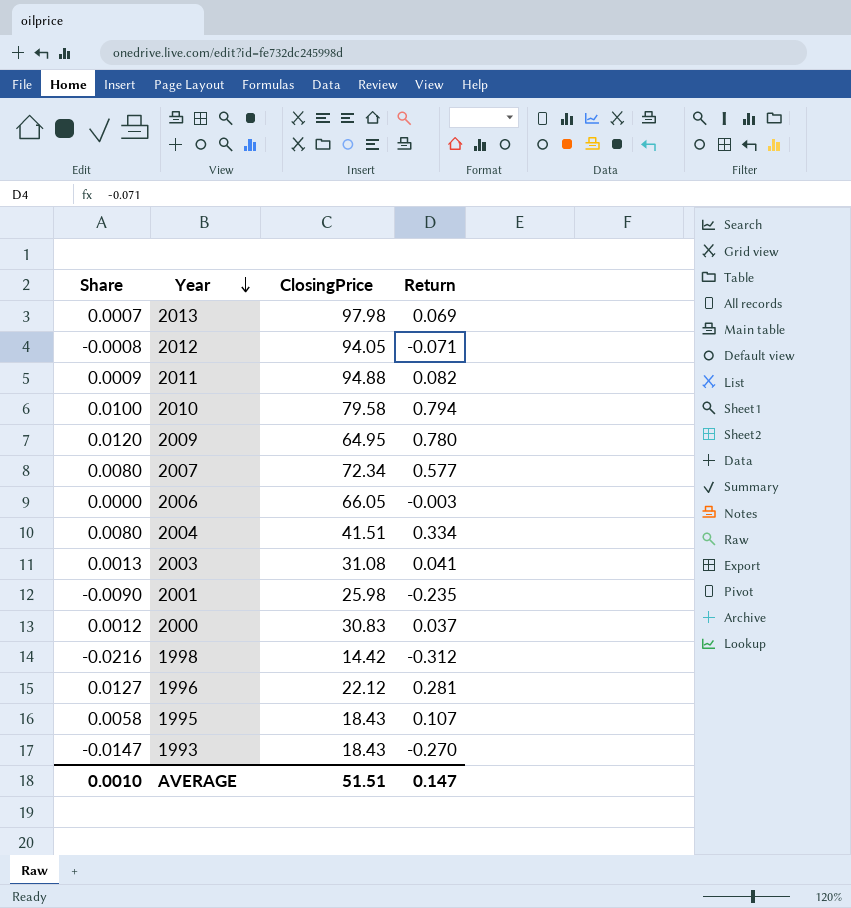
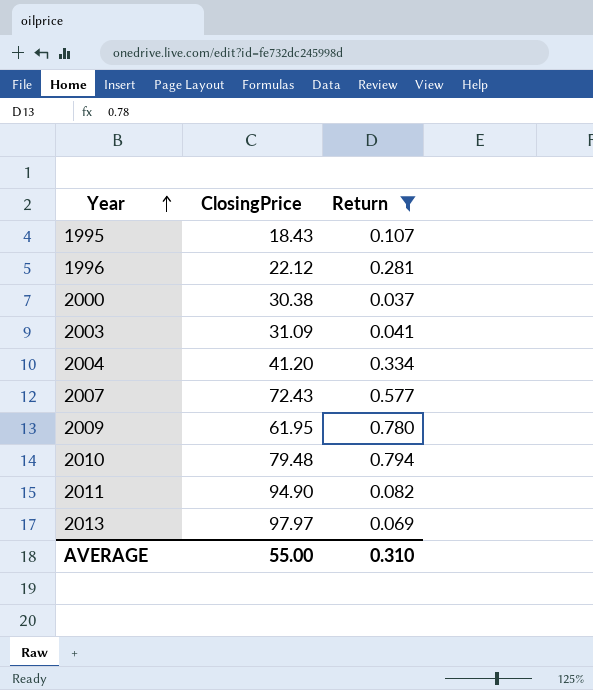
filter: none -> Return >= 0.037
row order: Year descending -> Year ascending
column Share | formula: [Return] / [ClosingPrice] -> none
2000 | ClosingPrice: 30.83 -> 30.38
2003 | ClosingPrice: 31.08 -> 31.09
2004 | ClosingPrice: 41.51 -> 41.20
2007 | ClosingPrice: 72.34 -> 72.43
2009 | ClosingPrice: 64.95 -> 61.95
2010 | ClosingPrice: 79.58 -> 79.48
2011 | ClosingPrice: 94.88 -> 94.90
2013 | ClosingPrice: 97.98 -> 97.97
AVERAGE | ClosingPrice: 51.51 -> 55.00
AVERAGE | Return: 0.147 -> 0.310

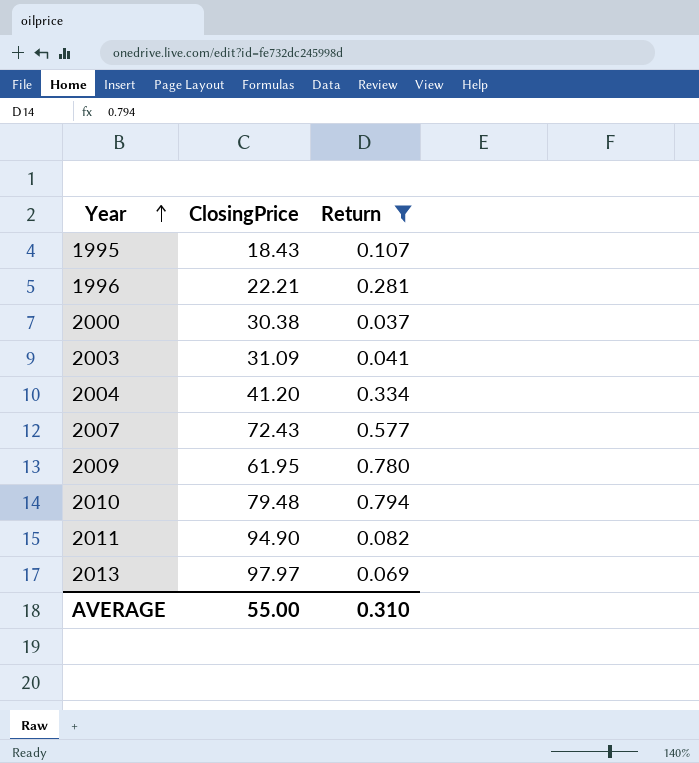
1996 | ClosingPrice: 22.12 -> 22.21

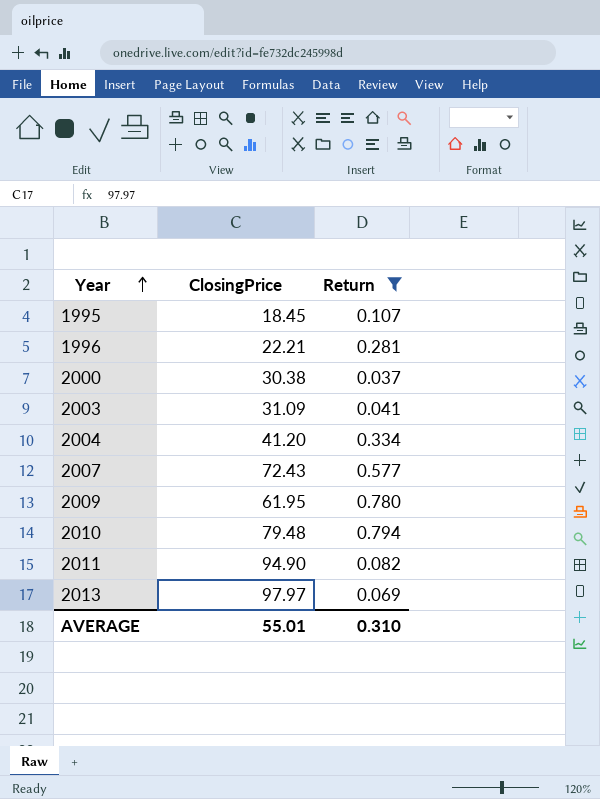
1995 | ClosingPrice: 18.43 -> 18.45
AVERAGE | ClosingPrice: 55.00 -> 55.01

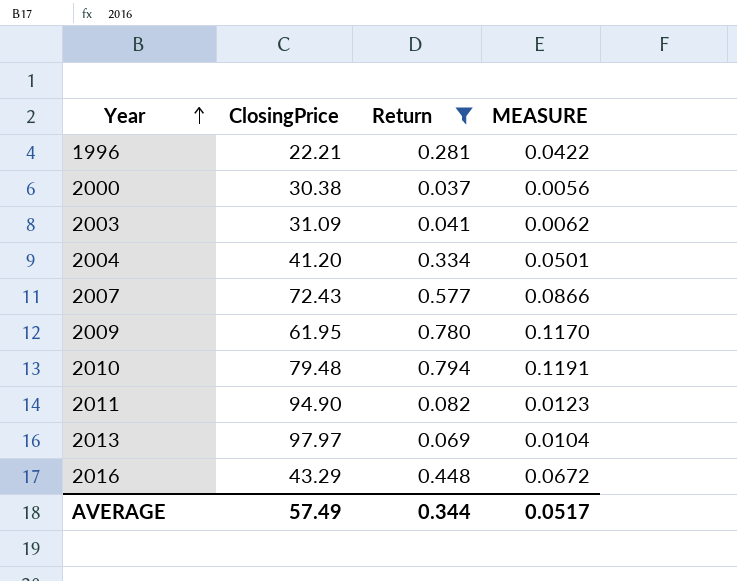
column MEASURE | formula: none -> [Return] * 0.15
row 1995: 18.45 | 0.107 -> none
row 2016: none -> 43.29 | 0.448 | 0.0672
AVERAGE | ClosingPrice: 55.01 -> 57.49
AVERAGE | Return: 0.310 -> 0.344

